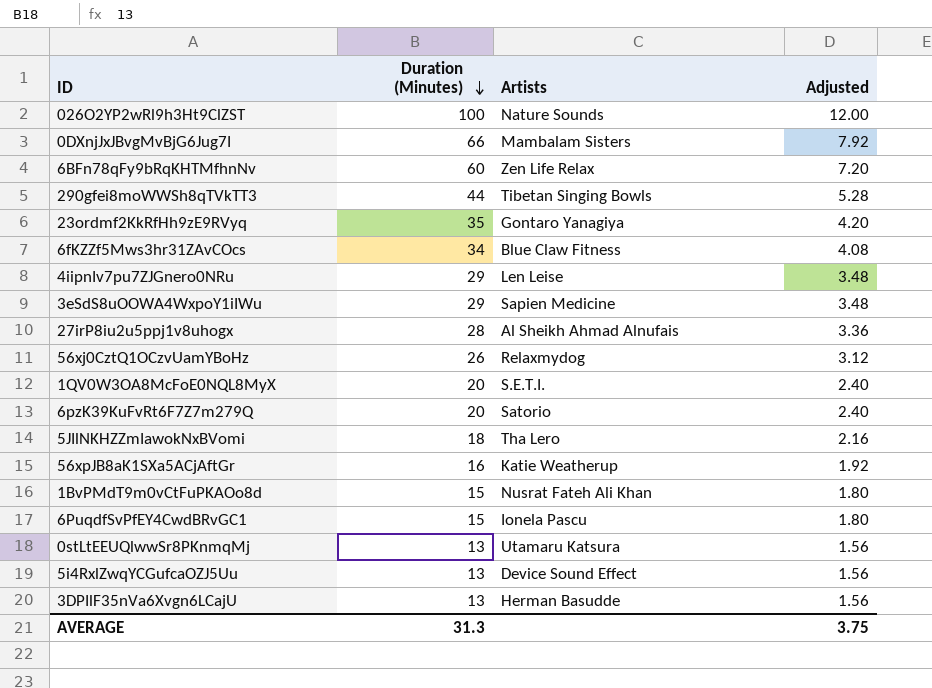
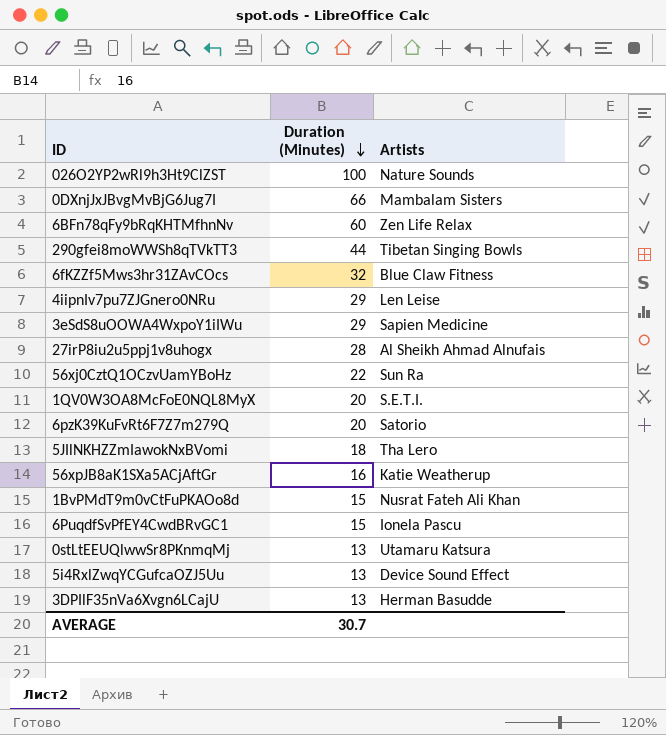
column Adjusted | formula: [Duration (Minutes)] * 0.12 -> none
row 23ordmf2KkRfHh9zE9RVyq: 35 | Gontaro Yanagiya | 4.20 -> none
6fKZZf5Mws3hr31ZAvCOcs | Duration (Minutes): 34 -> 32
56xj0CztQ1OCzvUamYBoHz | Duration (Minutes): 26 -> 22
56xj0CztQ1OCzvUamYBoHz | Artists: Relaxmydog -> Sun Ra
AVERAGE | Duration (Minutes): 31.3 -> 30.7

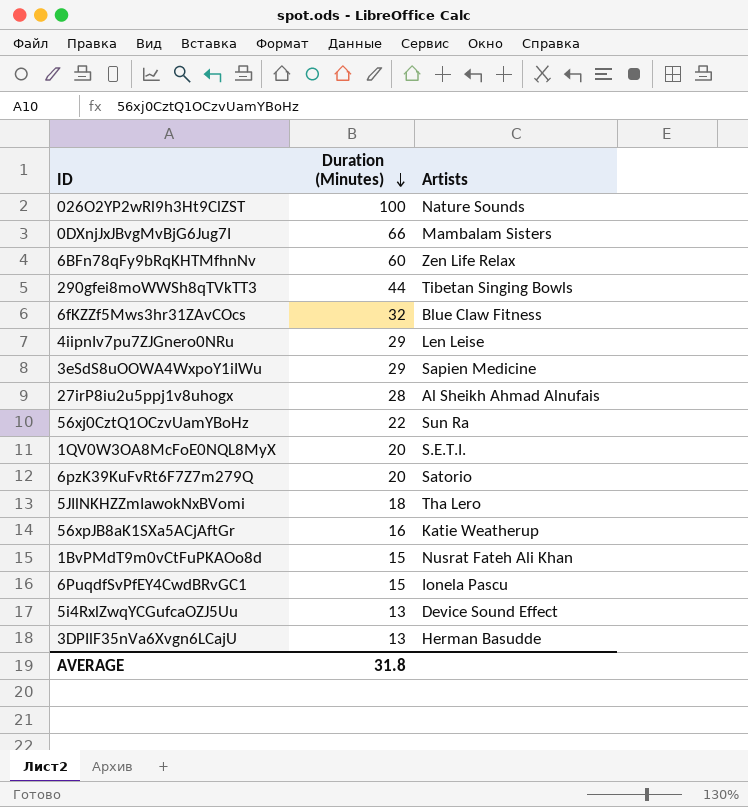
row 0stLtEEUQlwwSr8PKnmqMj: 13 | Utamaru Katsura -> none
AVERAGE | Duration (Minutes): 30.7 -> 31.8

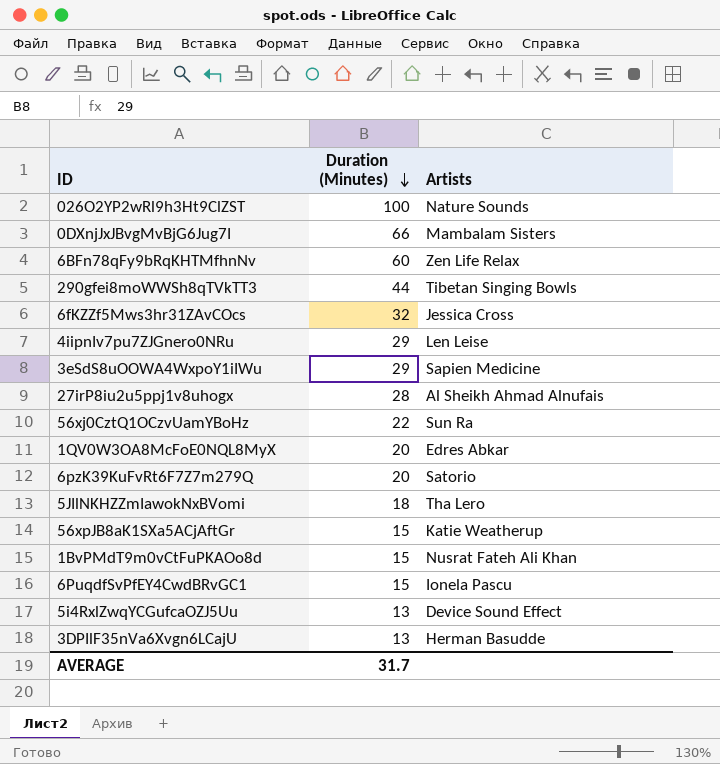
6fKZZf5Mws3hr31ZAvCOcs | Artists: Blue Claw Fitness -> Jessica Cross
1QV0W3OA8McFoE0NQL8MyX | Artists: S.E.T.I. -> Edres Abkar
56xpJB8aK1SXa5ACjAftGr | Duration (Minutes): 16 -> 15
AVERAGE | Duration (Minutes): 31.8 -> 31.7

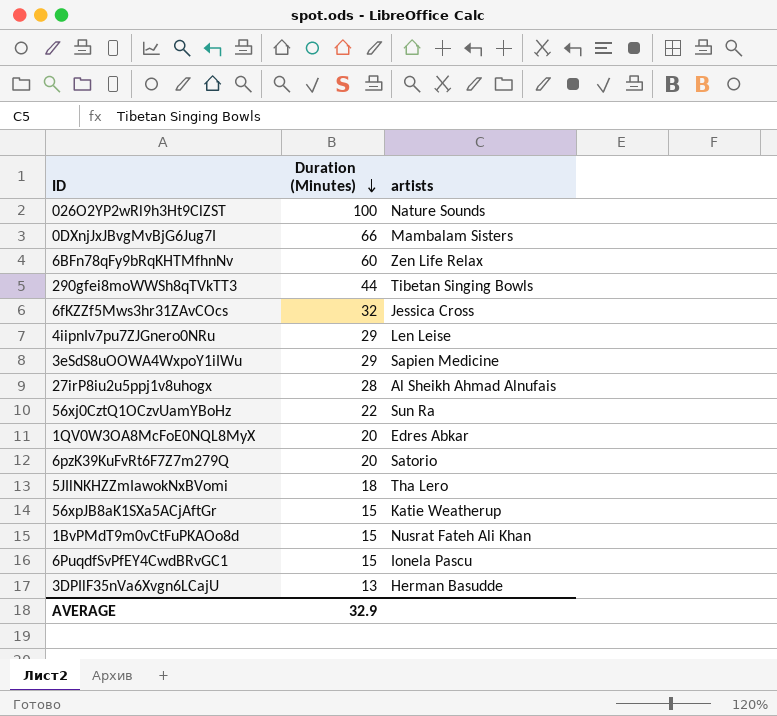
column name: Artists -> artists
row 5i4RxlZwqYCGufcaOZJ5Uu: 13 | Device Sound Effect -> none
AVERAGE | Duration (Minutes): 31.7 -> 32.9

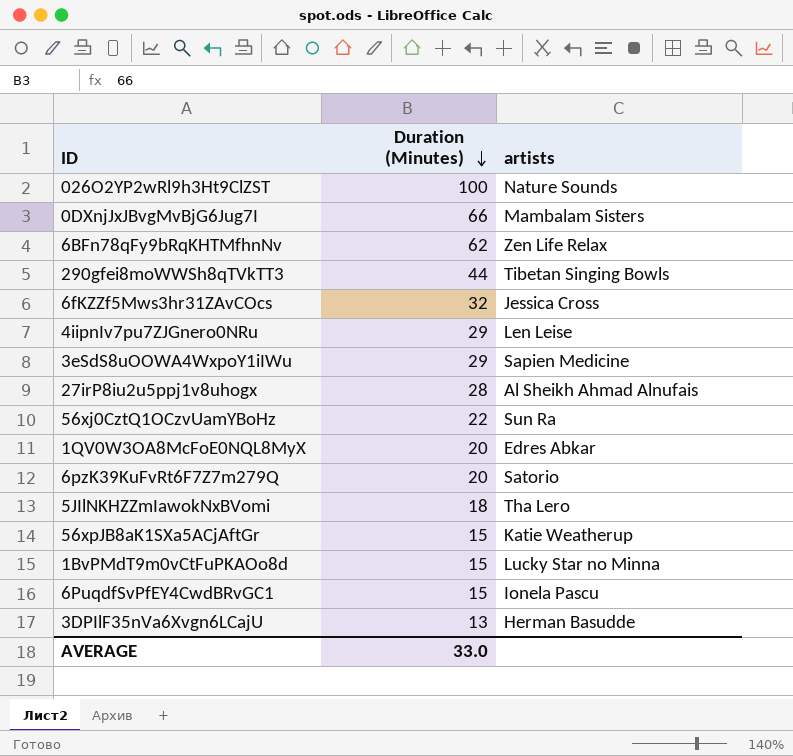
6BFn78qFy9bRqKHTMfhnNv | Duration (Minutes): 60 -> 62
1BvPMdT9m0vCtFuPKAOo8d | artists: Nusrat Fateh Ali Khan -> Lucky Star no Minna
AVERAGE | Duration (Minutes): 32.9 -> 33.0

